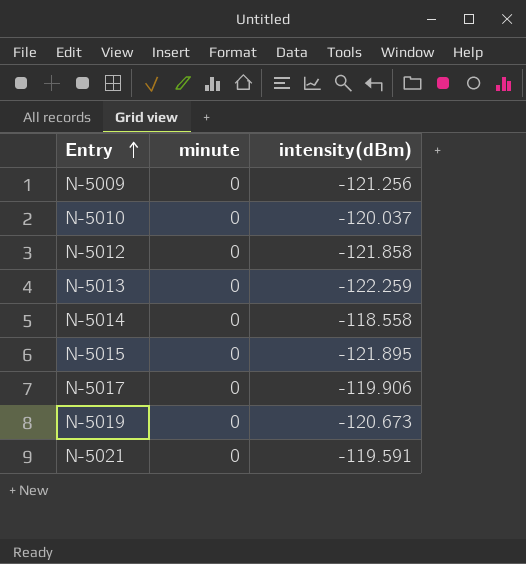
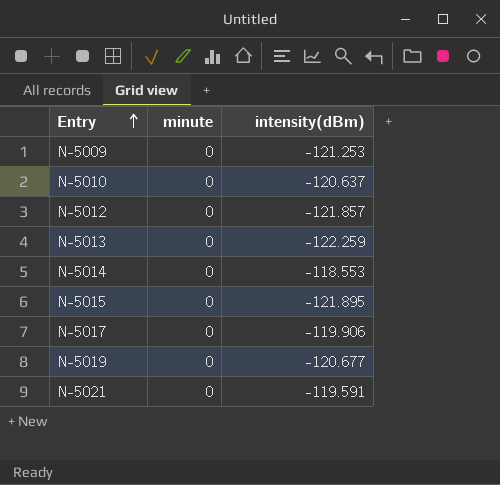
N-5009 | intensity(dBm): -121.256 -> -121.253
N-5010 | intensity(dBm): -120.037 -> -120.637
N-5012 | intensity(dBm): -121.858 -> -121.857
N-5014 | intensity(dBm): -118.558 -> -118.553
N-5019 | intensity(dBm): -120.673 -> -120.677

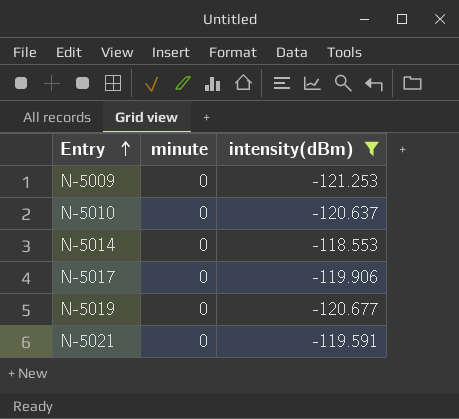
filter: none -> intensity(dBm) >= -121.253

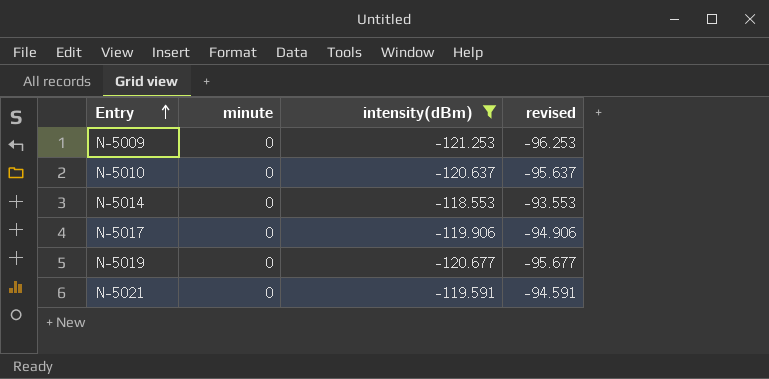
column revised | formula: none -> [intensity(dBm)] + 25

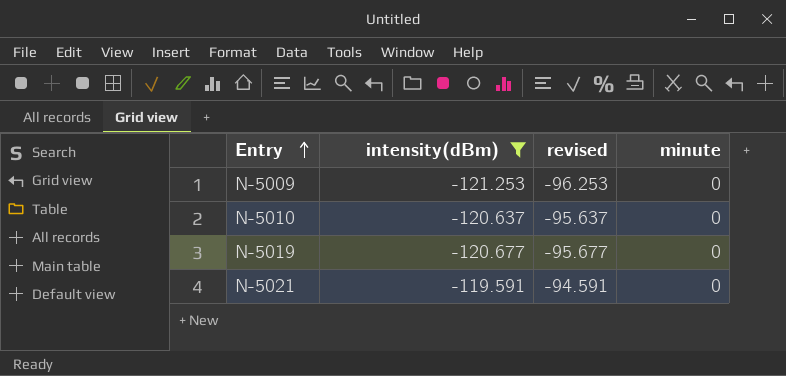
column minute | position: 2 -> 4
row N-5014: 0 | -118.553 | -93.553 -> none
row N-5017: 0 | -119.906 | -94.906 -> none

